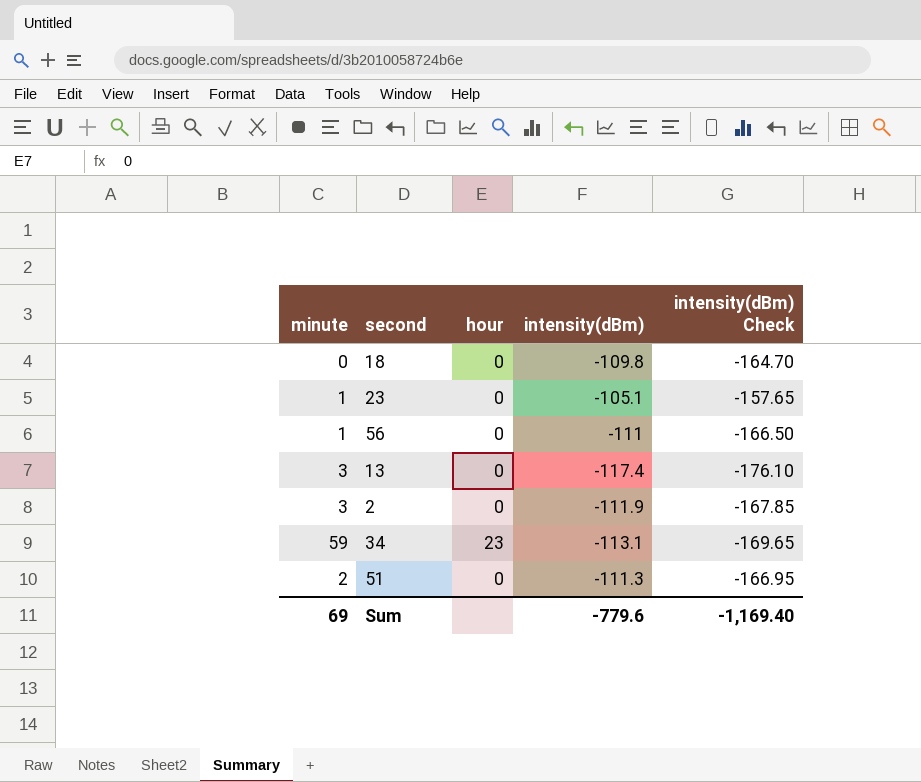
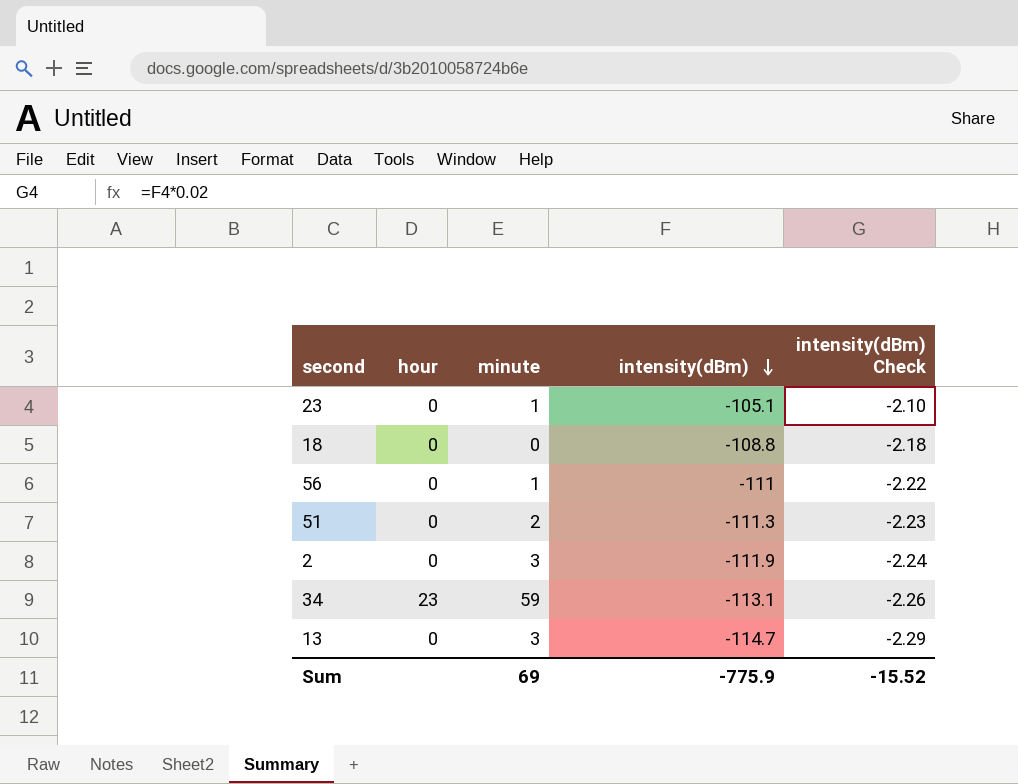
row order: none -> intensity(dBm) descending
column minute | position: 1 -> 3
column intensity(dBm) Check | formula: [intensity(dBm)] * 1.5 -> [intensity(dBm)] * 0.02
18 | intensity(dBm): -109.8 -> -108.8
13 | intensity(dBm): -117.4 -> -114.7
Sum | intensity(dBm): -779.6 -> -775.9
Sum | intensity(dBm) Check: -1,169.40 -> -15.52

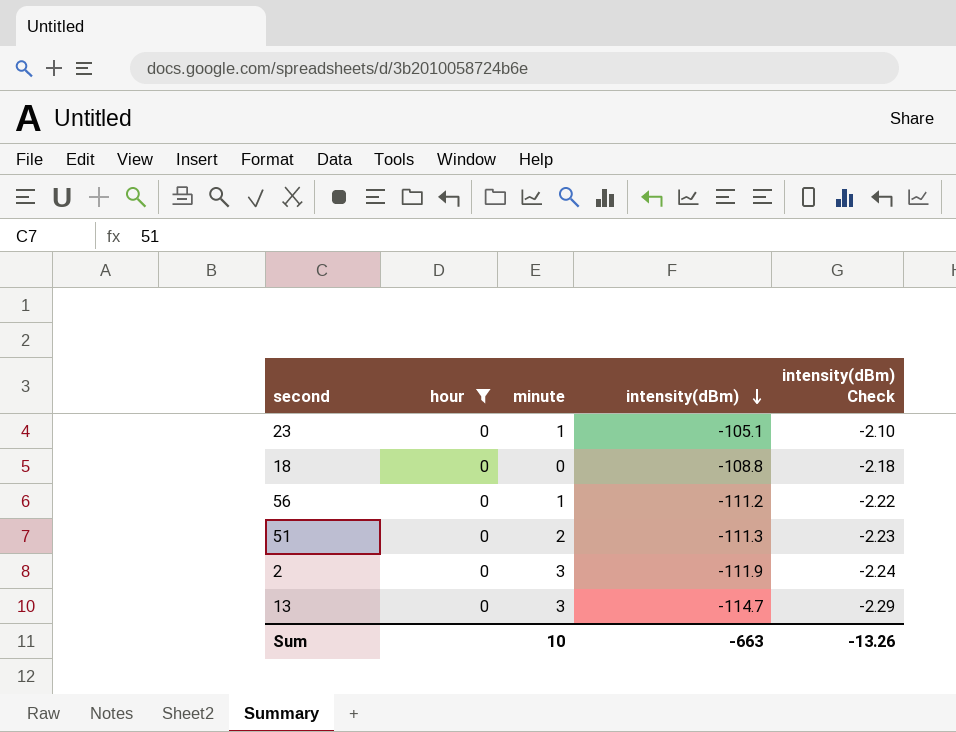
filter: none -> hour = 0
56 | intensity(dBm): -111 -> -111.2
Sum | minute: 69 -> 10
Sum | intensity(dBm): -775.9 -> -663
Sum | intensity(dBm) Check: -15.52 -> -13.26

